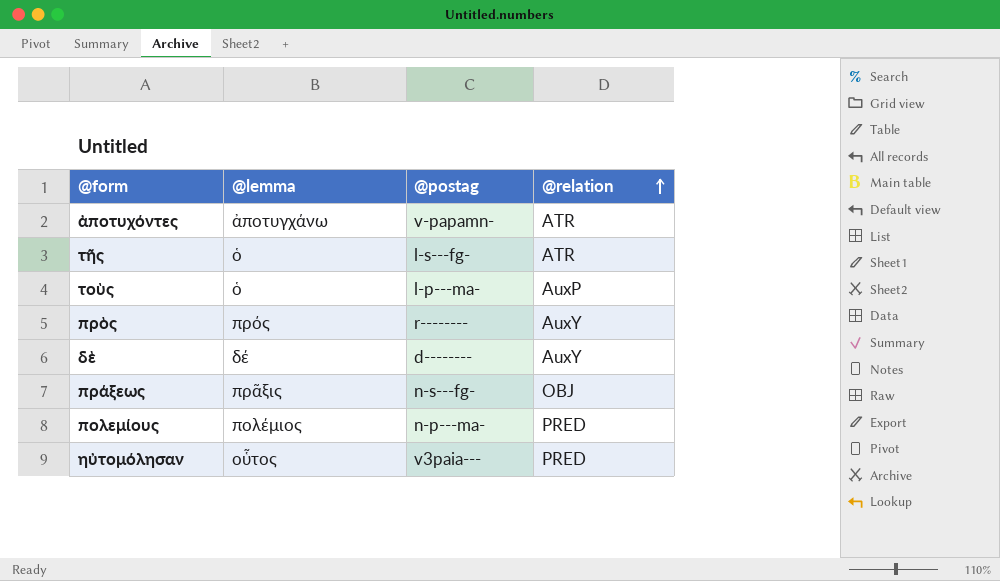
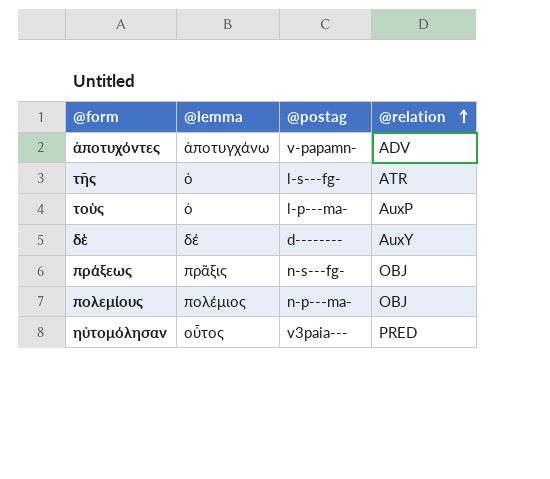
row πρὸς: πρός | r-------- | AuxY -> none
ἀποτυχόντες | @relation: ATR -> ADV
πολεμίους | @relation: PRED -> OBJ

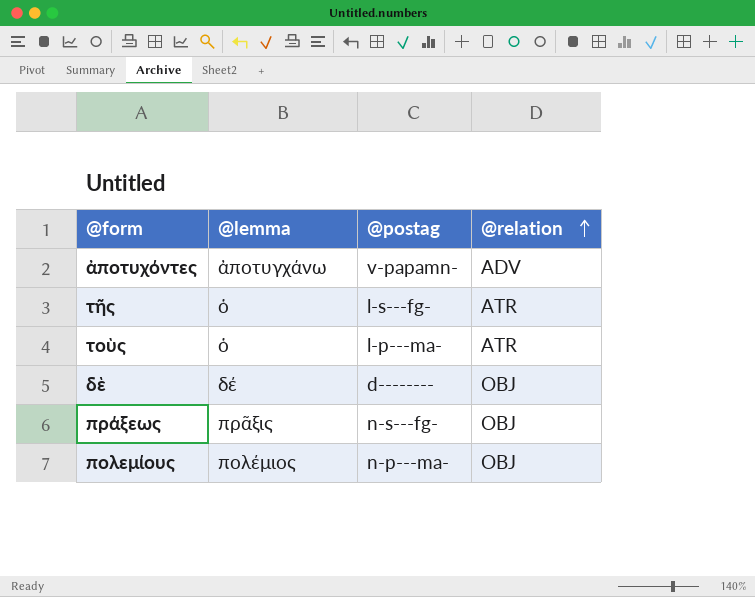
row ηὐτομόλησαν: οὗτος | v3paia--- | PRED -> none
τοὺς | @relation: AuxP -> ATR
δὲ | @relation: AuxY -> OBJ

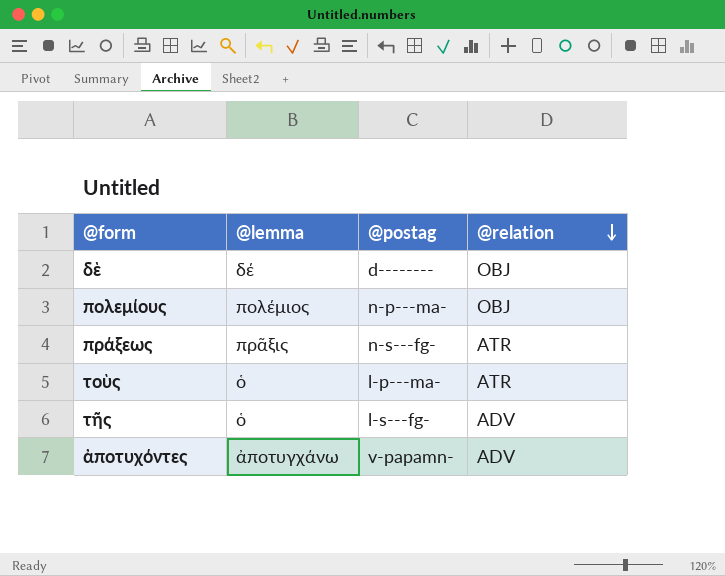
row order: @relation ascending -> @relation descending
πράξεως | @relation: OBJ -> ATR
τῆς | @relation: ATR -> ADV

